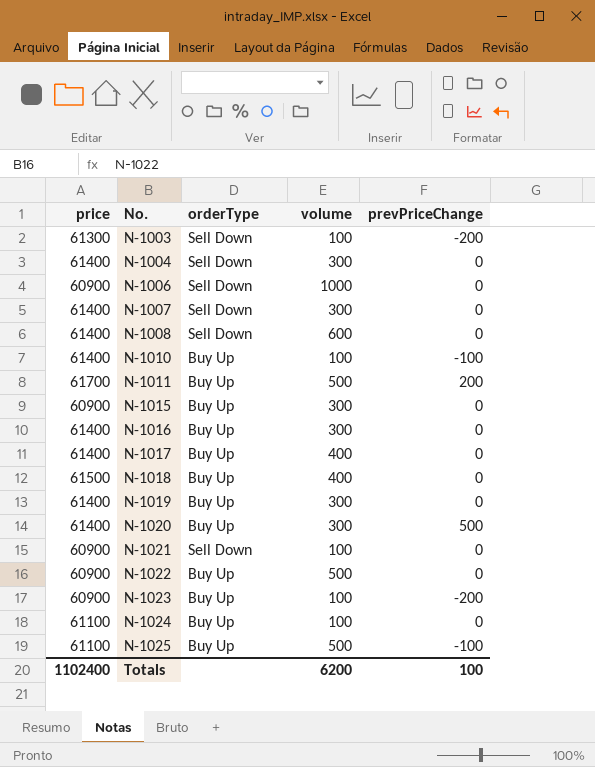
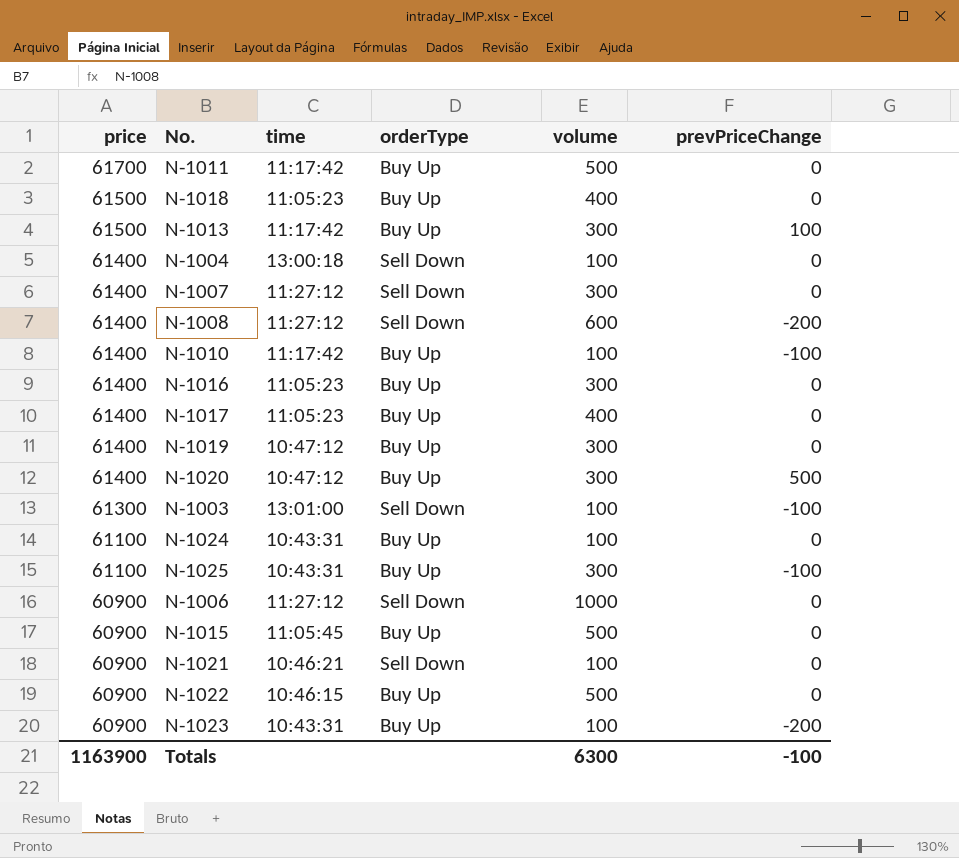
row order: No. ascending -> price descending
column time | position: none -> 3
N-1011 | prevPriceChange: 200 -> 0
row N-1013: none -> 61500 | 11:17:42 | Buy Up | 300 | 100
N-1004 | volume: 300 -> 100
N-1008 | prevPriceChange: 0 -> -200
N-1003 | prevPriceChange: -200 -> -100
N-1025 | volume: 500 -> 300
N-1015 | volume: 300 -> 500
Totals | price: 1102400 -> 1163900
Totals | volume: 6200 -> 6300
Totals | prevPriceChange: 100 -> -100

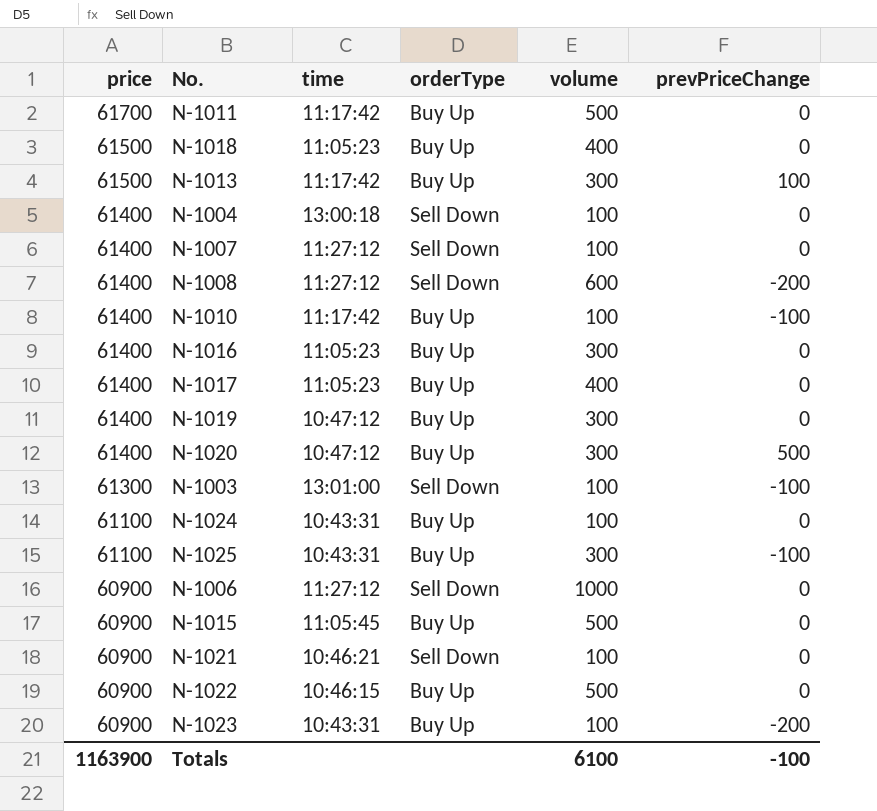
N-1007 | volume: 300 -> 100
Totals | volume: 6300 -> 6100

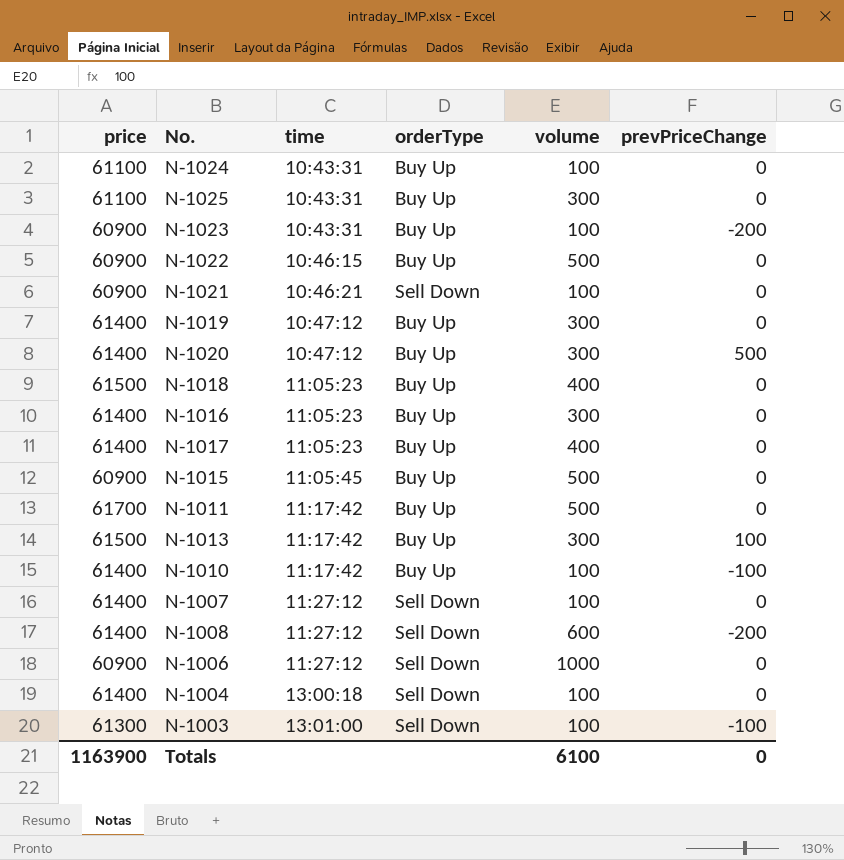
row order: price descending -> time ascending
N-1025 | prevPriceChange: -100 -> 0
Totals | prevPriceChange: -100 -> 0

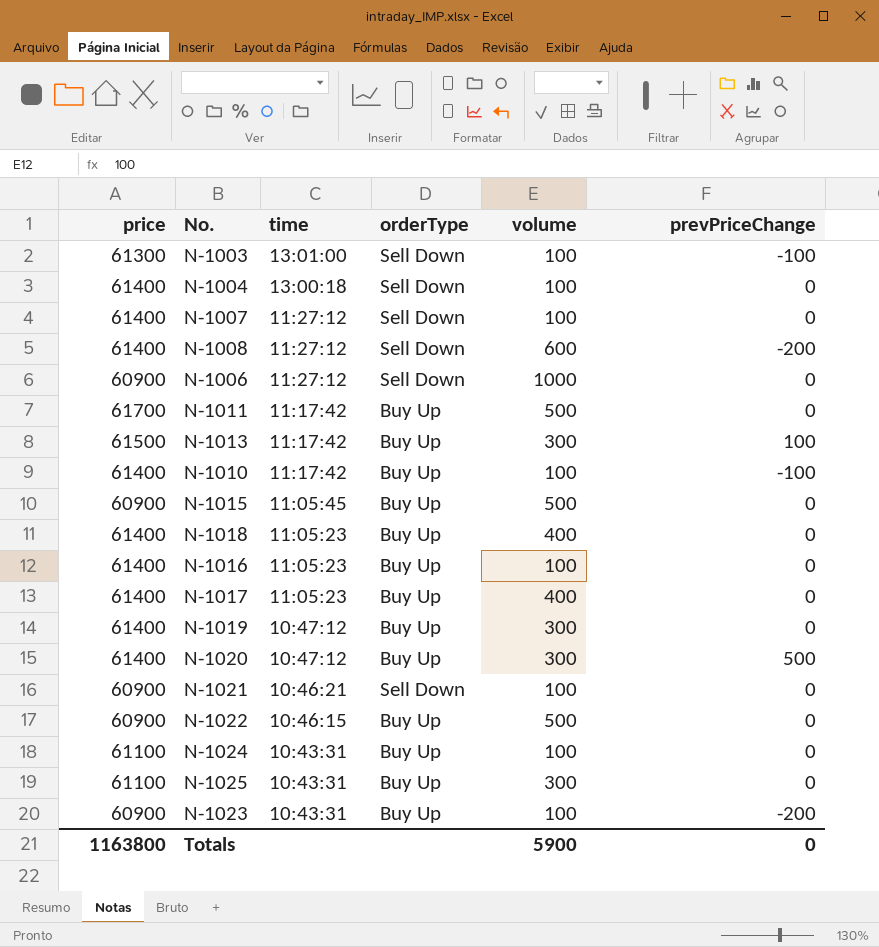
row order: time ascending -> time descending
N-1018 | price: 61500 -> 61400
N-1016 | volume: 300 -> 100
Totals | price: 1163900 -> 1163800
Totals | volume: 6100 -> 5900

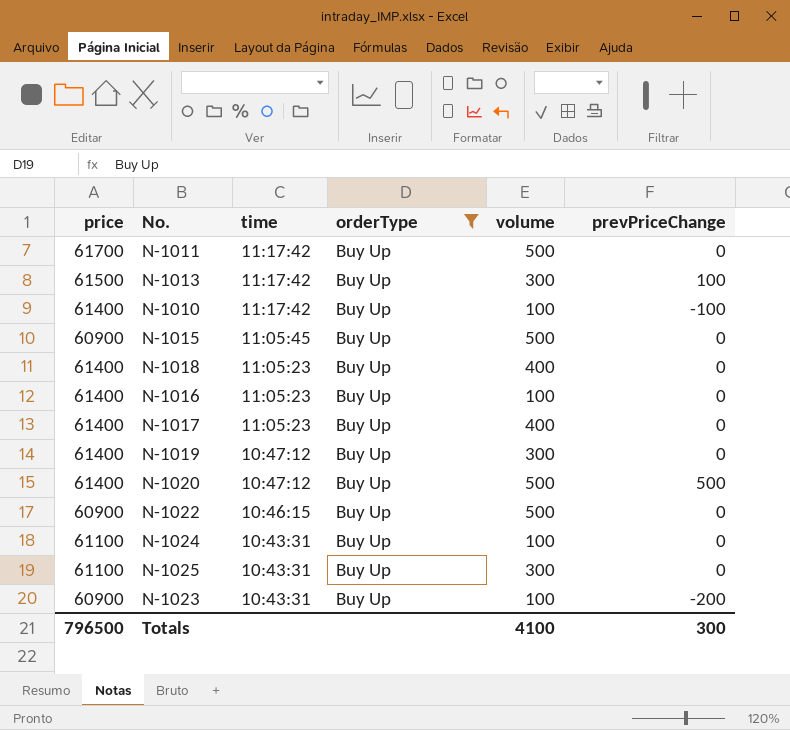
filter: none -> orderType = Buy Up
N-1020 | volume: 300 -> 500
Totals | price: 1163800 -> 796500
Totals | volume: 5900 -> 4100
Totals | prevPriceChange: 0 -> 300

